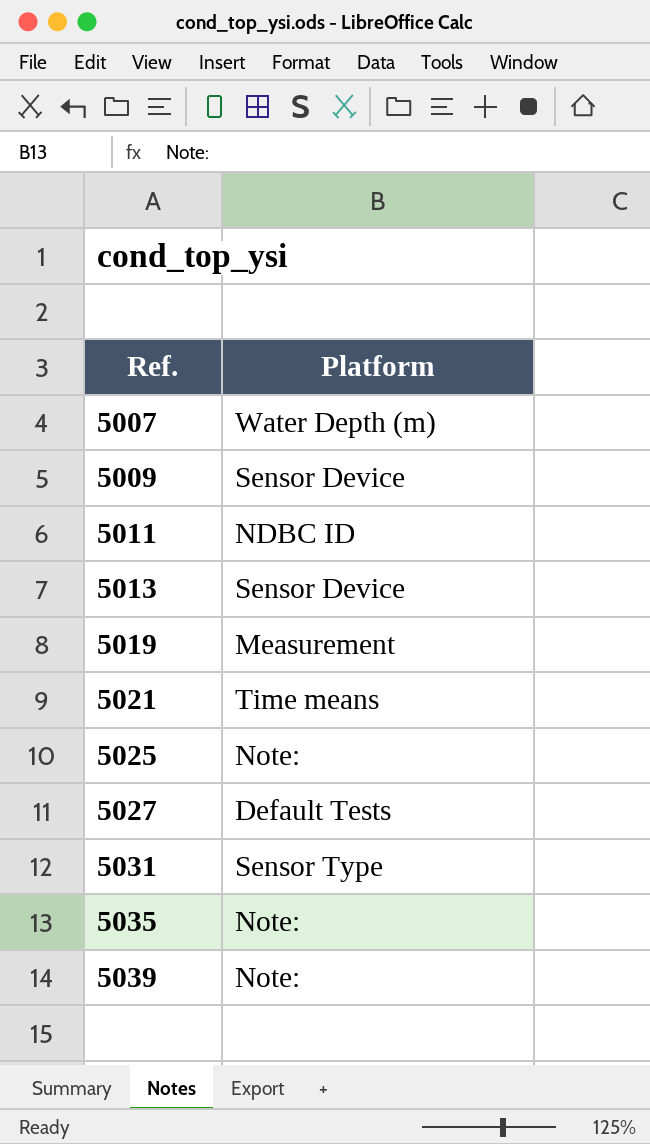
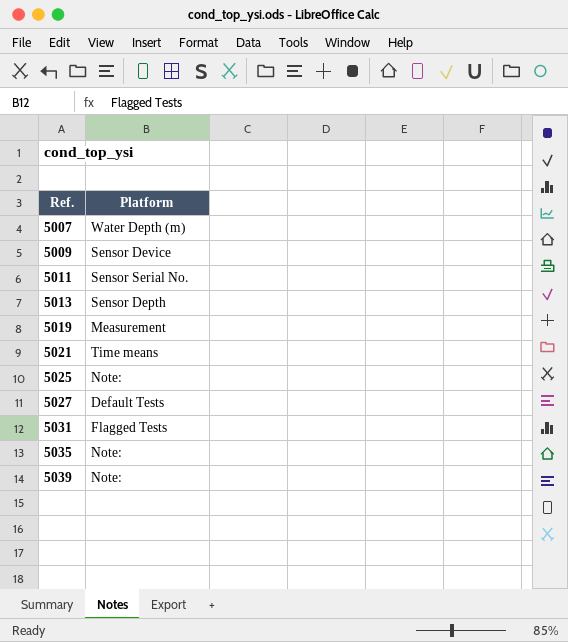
5011 | Platform: NDBC ID -> Sensor Serial No.
5013 | Platform: Sensor Device -> Sensor Depth
5031 | Platform: Sensor Type -> Flagged Tests

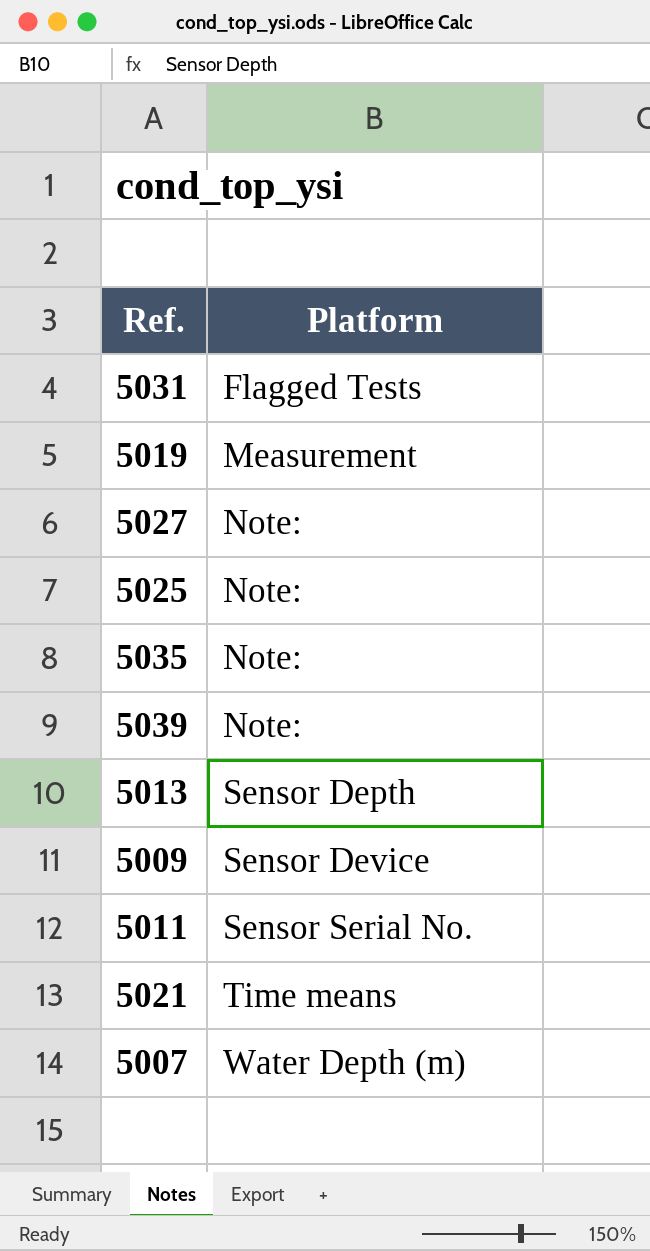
row order: Ref. ascending -> Platform ascending
5027 | Platform: Default Tests -> Note:

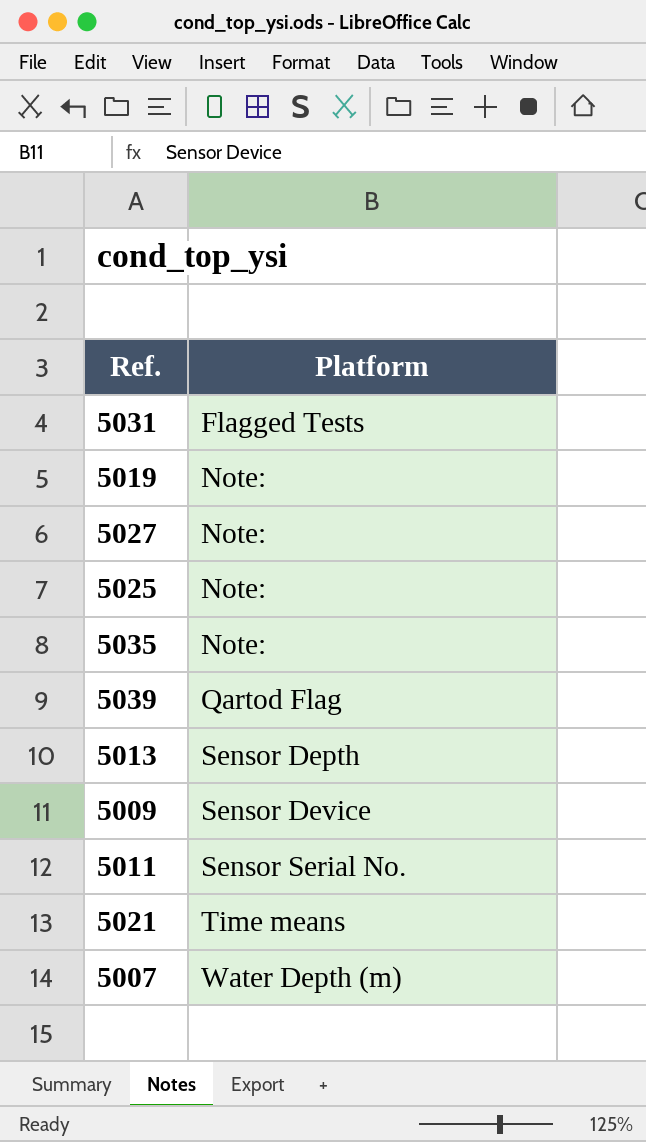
5019 | Platform: Measurement -> Note:
5039 | Platform: Note: -> Qartod Flag

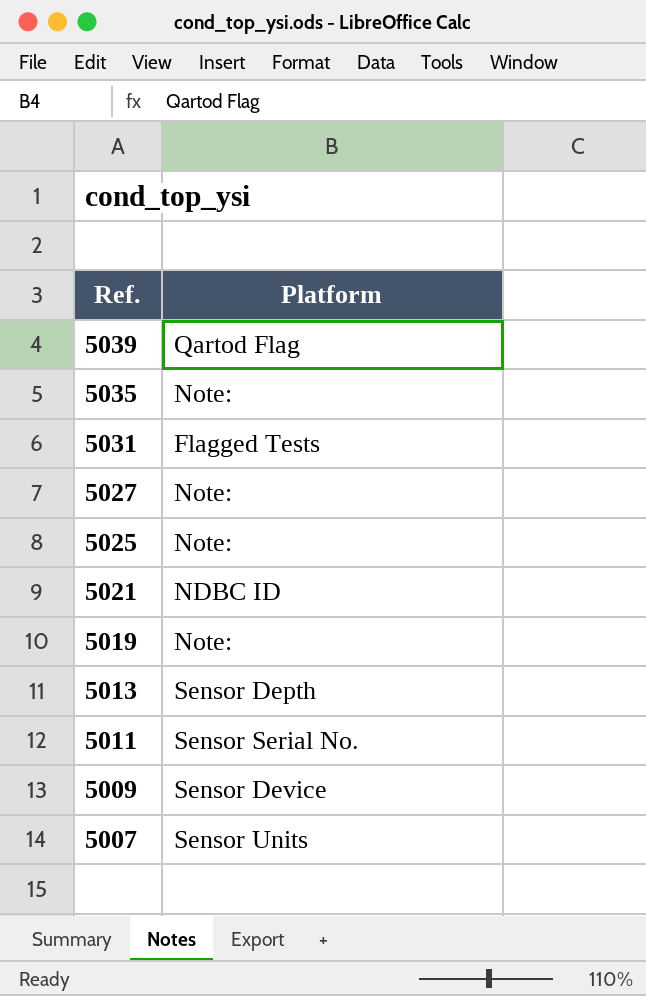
row order: Platform ascending -> Ref. descending
5021 | Platform: Time means -> NDBC ID
5007 | Platform: Water Depth (m) -> Sensor Units

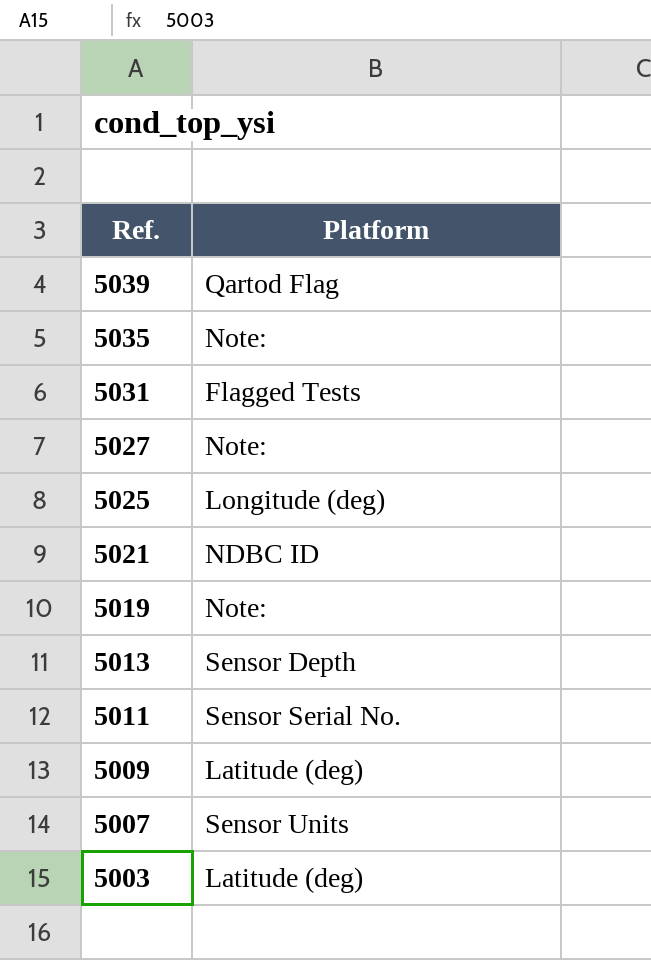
5025 | Platform: Note: -> Longitude (deg)
5009 | Platform: Sensor Device -> Latitude (deg)
row 5003: none -> Latitude (deg)

